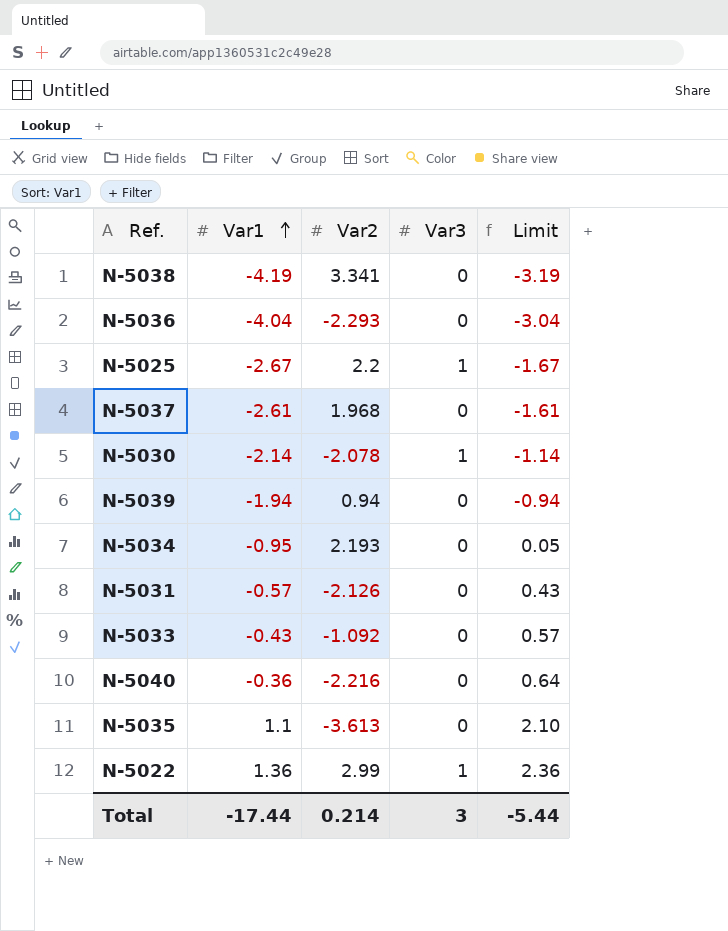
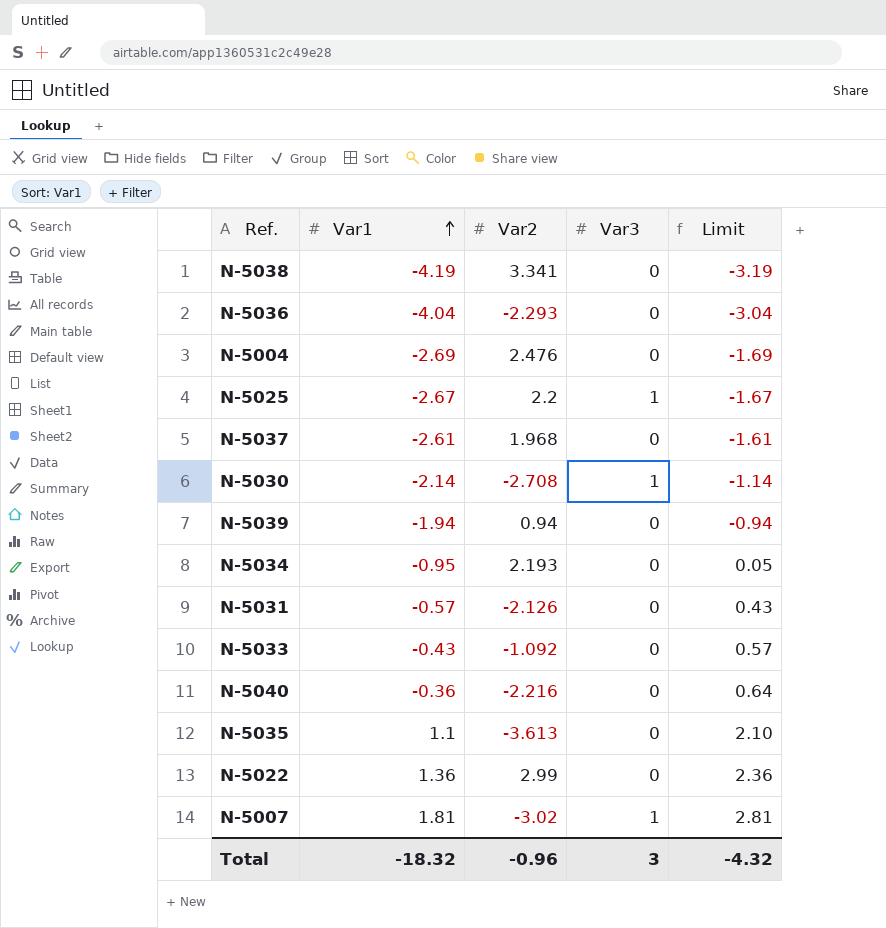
row N-5004: none -> -2.69 | 2.476 | 0 | -1.69
N-5030 | Var2: -2.078 -> -2.708
N-5022 | Var3: 1 -> 0
row N-5007: none -> 1.81 | -3.02 | 1 | 2.81
Total | Var1: -17.44 -> -18.32
Total | Var2: 0.214 -> -0.96
Total | Limit: -5.44 -> -4.32

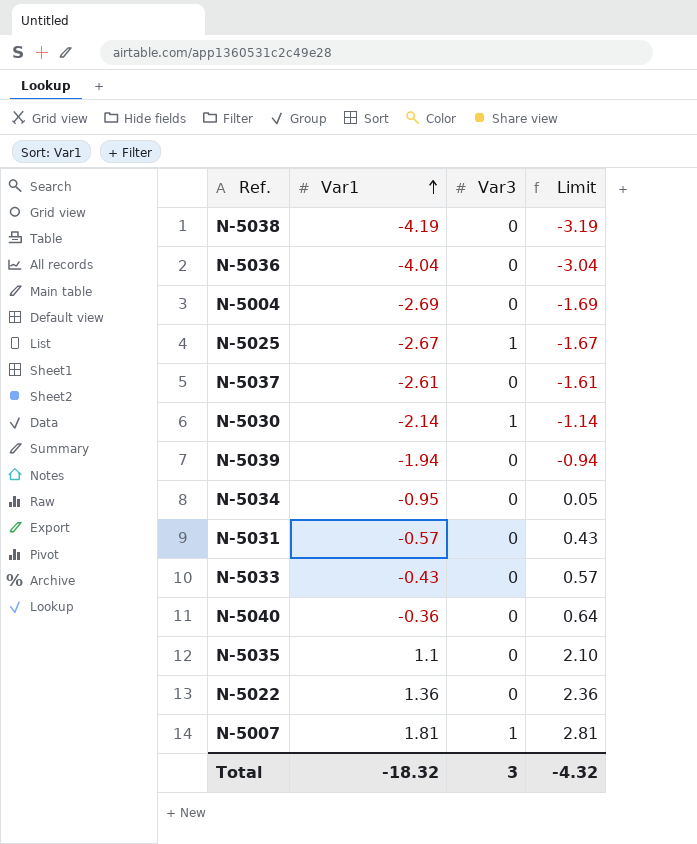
column Var2 | position: 3 -> none

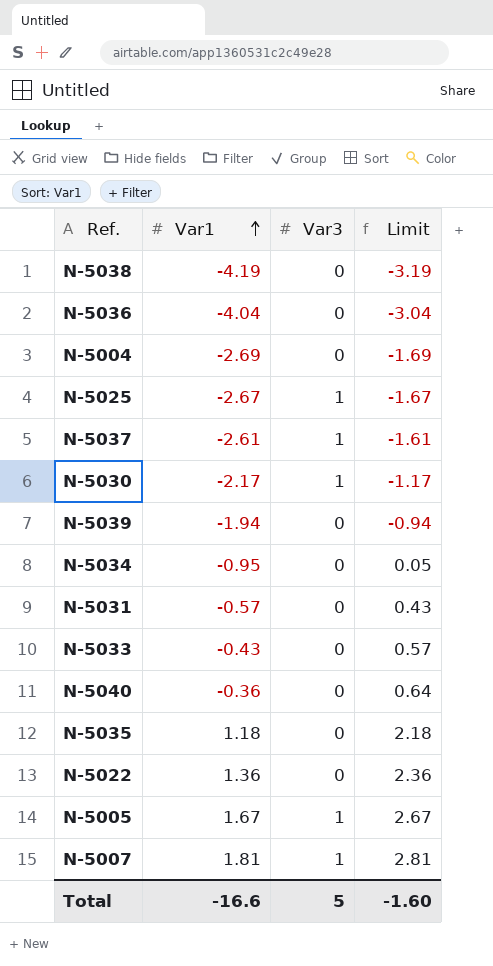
N-5037 | Var3: 0 -> 1
N-5030 | Var1: -2.14 -> -2.17
N-5030 | Limit: -1.14 -> -1.17
N-5035 | Var1: 1.1 -> 1.18
N-5035 | Limit: 2.10 -> 2.18
row N-5005: none -> 1.67 | 1 | 2.67
Total | Var1: -18.32 -> -16.6
Total | Var3: 3 -> 5
Total | Limit: -4.32 -> -1.60

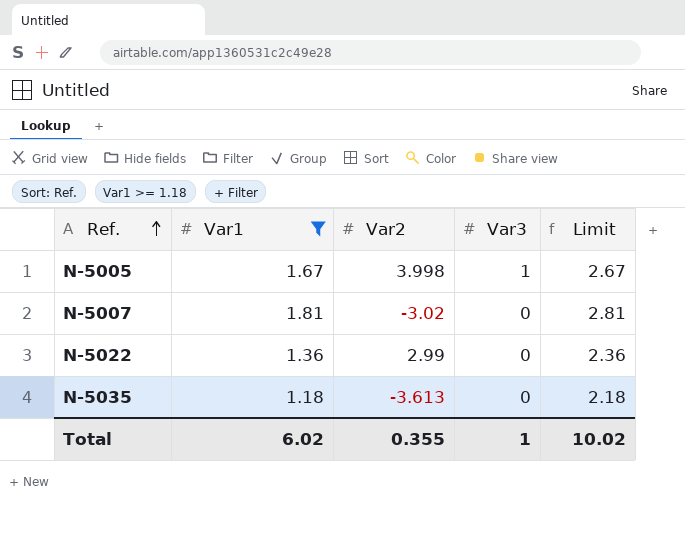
filter: none -> Var1 >= 1.18
row order: Var1 ascending -> Ref. ascending
column Var2 | position: none -> 3
N-5007 | Var3: 1 -> 0
Total | Var1: -16.6 -> 6.02
Total | Var3: 5 -> 1
Total | Limit: -1.60 -> 10.02

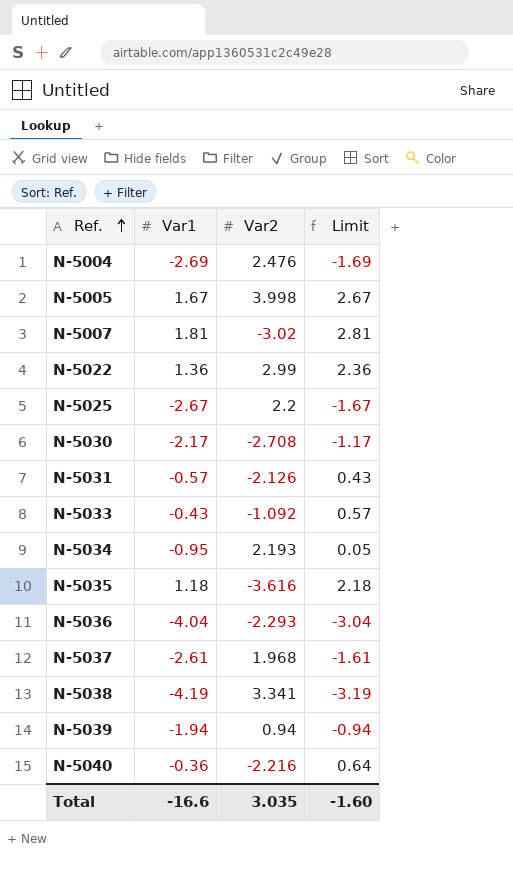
filter: Var1 >= 1.18 -> none
column Var3 | position: 4 -> none
N-5035 | Var2: -3.613 -> -3.616
Total | Var1: 6.02 -> -16.6
Total | Var2: 0.355 -> 3.035
Total | Limit: 10.02 -> -1.60

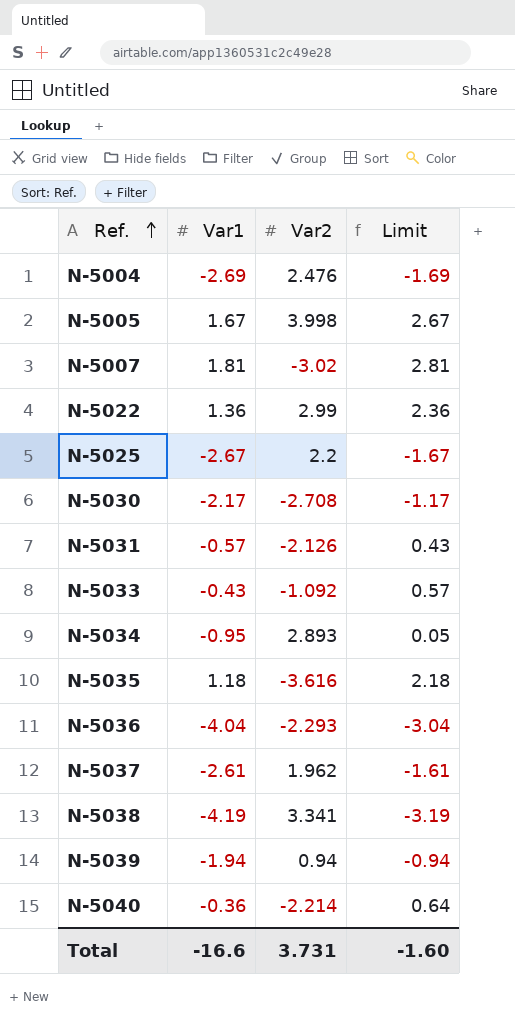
N-5034 | Var2: 2.193 -> 2.893
N-5037 | Var2: 1.968 -> 1.962
N-5040 | Var2: -2.216 -> -2.214
Total | Var2: 3.035 -> 3.731

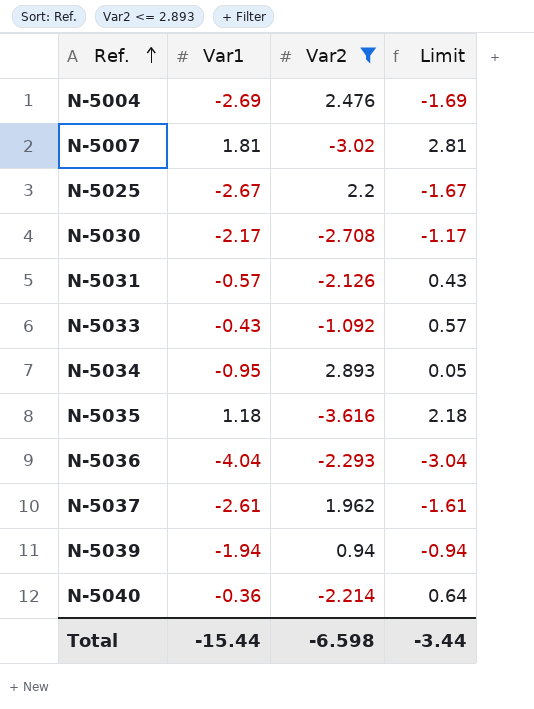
filter: none -> Var2 <= 2.893
Total | Var1: -16.6 -> -15.44
Total | Var2: 3.731 -> -6.598
Total | Limit: -1.60 -> -3.44

